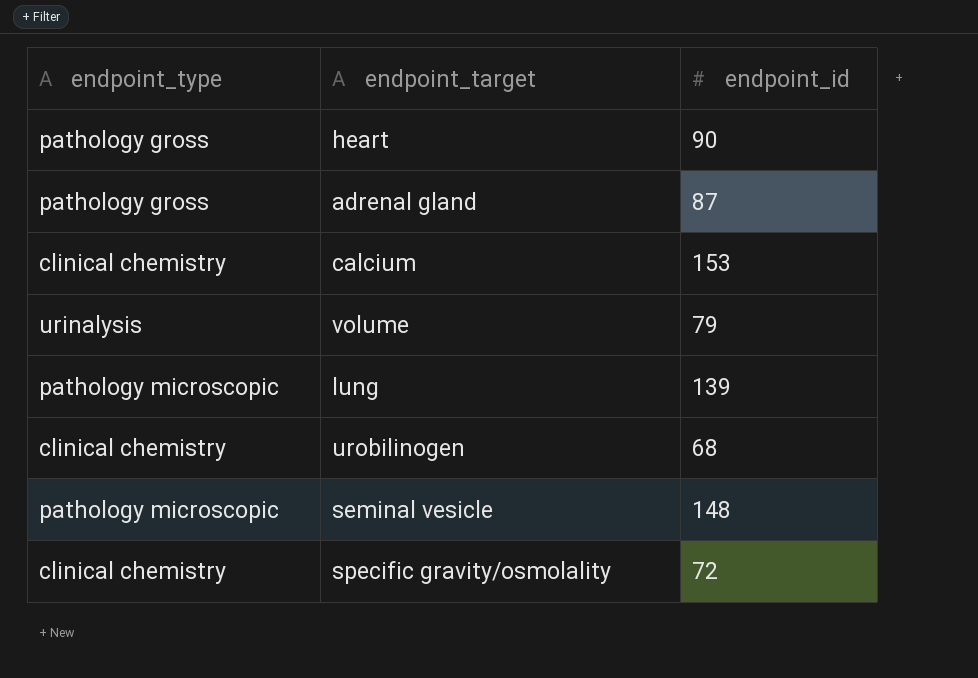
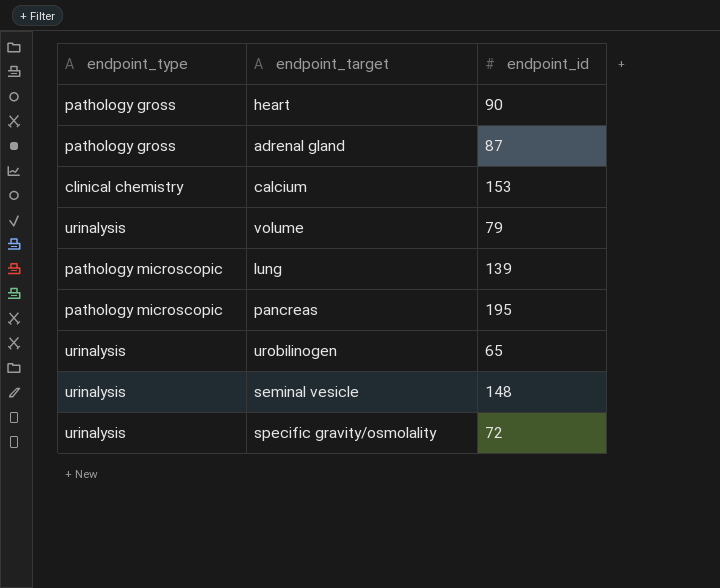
row pancreas: none -> pathology microscopic | 195
urobilinogen | endpoint_type: clinical chemistry -> urinalysis
urobilinogen | endpoint_id: 68 -> 65
seminal vesicle | endpoint_type: pathology microscopic -> urinalysis
specific gravity/osmolality | endpoint_type: clinical chemistry -> urinalysis

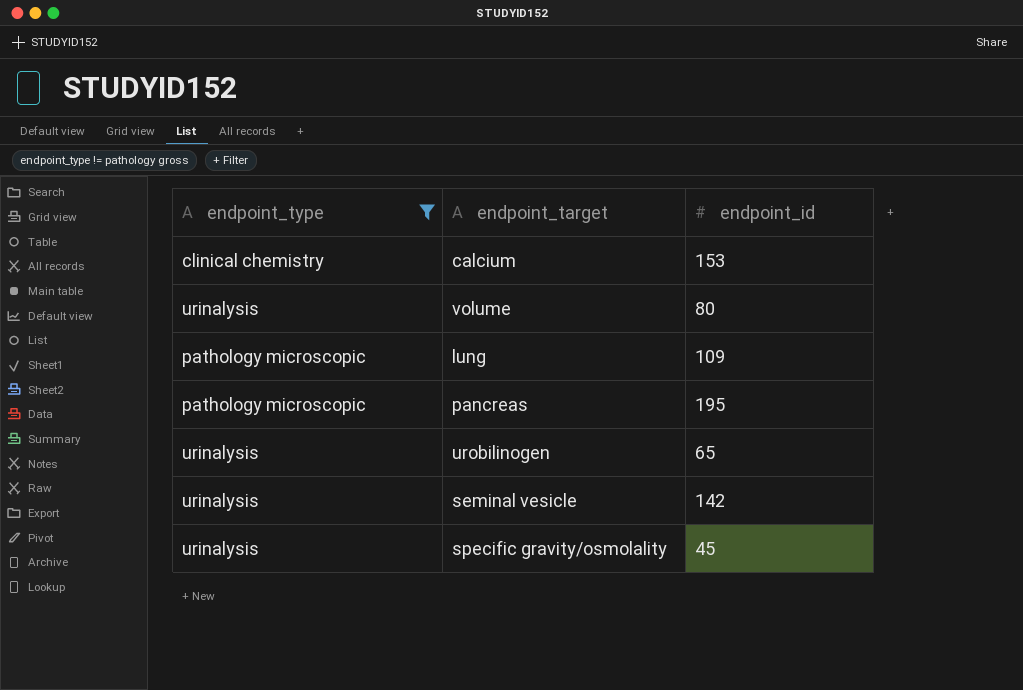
filter: none -> endpoint_type != pathology gross
volume | endpoint_id: 79 -> 80
lung | endpoint_id: 139 -> 109
seminal vesicle | endpoint_id: 148 -> 142
specific gravity/osmolality | endpoint_id: 72 -> 45

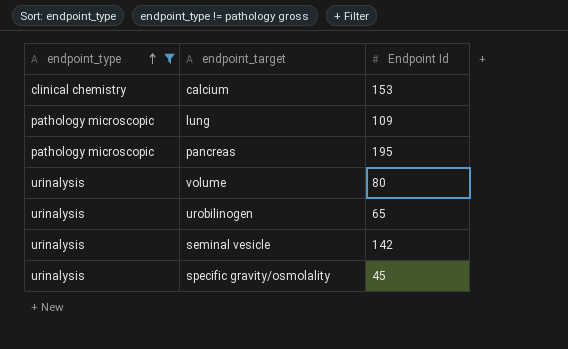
row order: none -> endpoint_type ascending
column name: endpoint_id -> Endpoint Id

